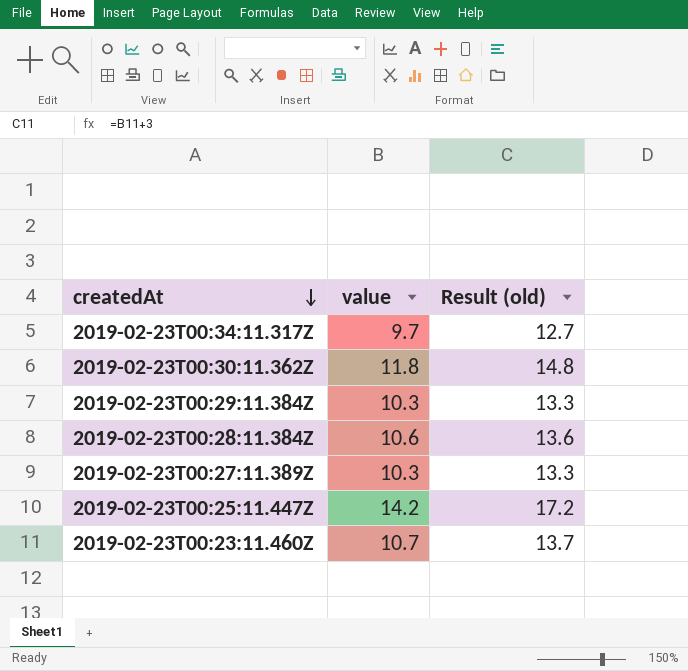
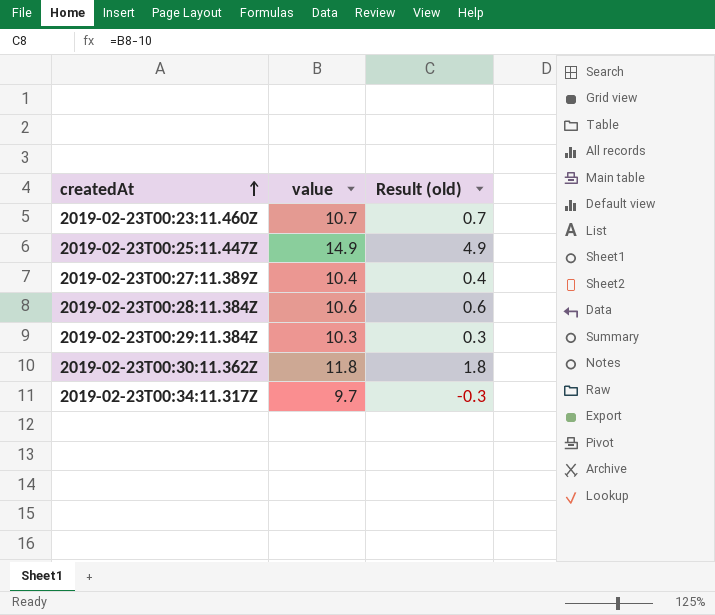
row order: createdAt descending -> createdAt ascending
column Result (old) | formula: [value] + 3 -> [value] - 10
2019-02-23T00:25:11.447Z | value: 14.2 -> 14.9
2019-02-23T00:27:11.389Z | value: 10.3 -> 10.4

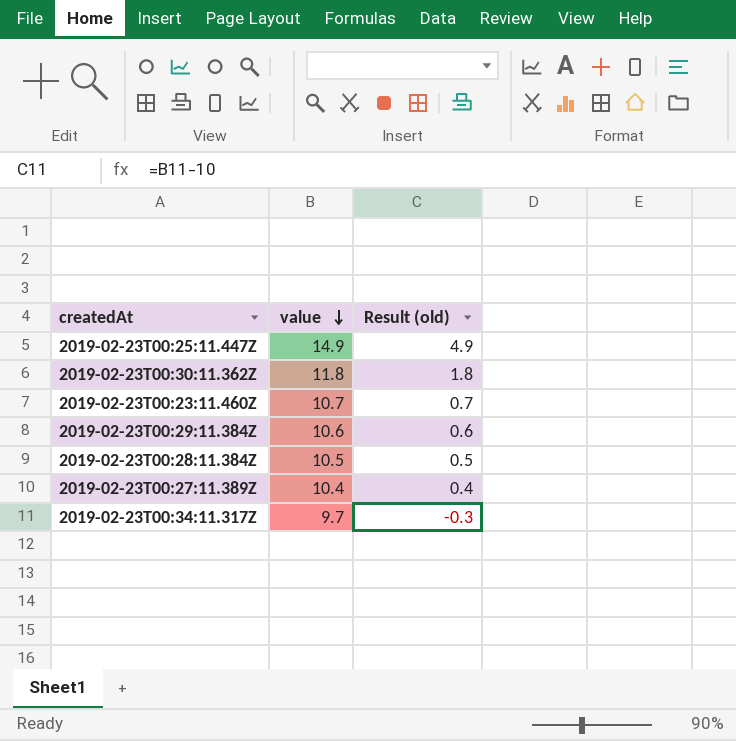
row order: createdAt ascending -> value descending
2019-02-23T00:29:11.384Z | value: 10.3 -> 10.6
2019-02-23T00:29:11.384Z | Result (old): 0.3 -> 0.6
2019-02-23T00:28:11.384Z | value: 10.6 -> 10.5
2019-02-23T00:28:11.384Z | Result (old): 0.6 -> 0.5

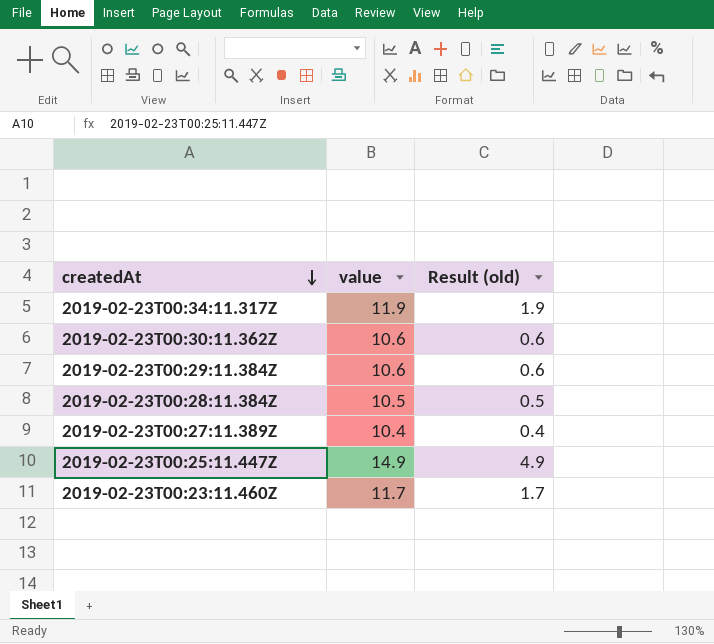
row order: value descending -> createdAt descending
2019-02-23T00:34:11.317Z | value: 9.7 -> 11.9
2019-02-23T00:34:11.317Z | Result (old): -0.3 -> 1.9
2019-02-23T00:30:11.362Z | value: 11.8 -> 10.6
2019-02-23T00:30:11.362Z | Result (old): 1.8 -> 0.6
2019-02-23T00:23:11.460Z | value: 10.7 -> 11.7
2019-02-23T00:23:11.460Z | Result (old): 0.7 -> 1.7

